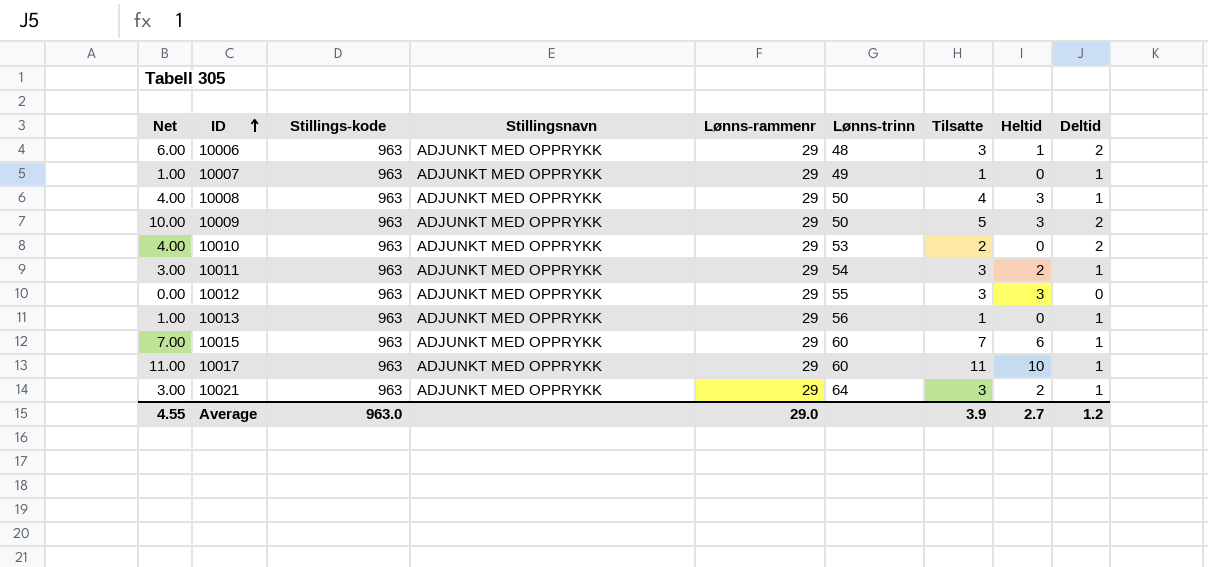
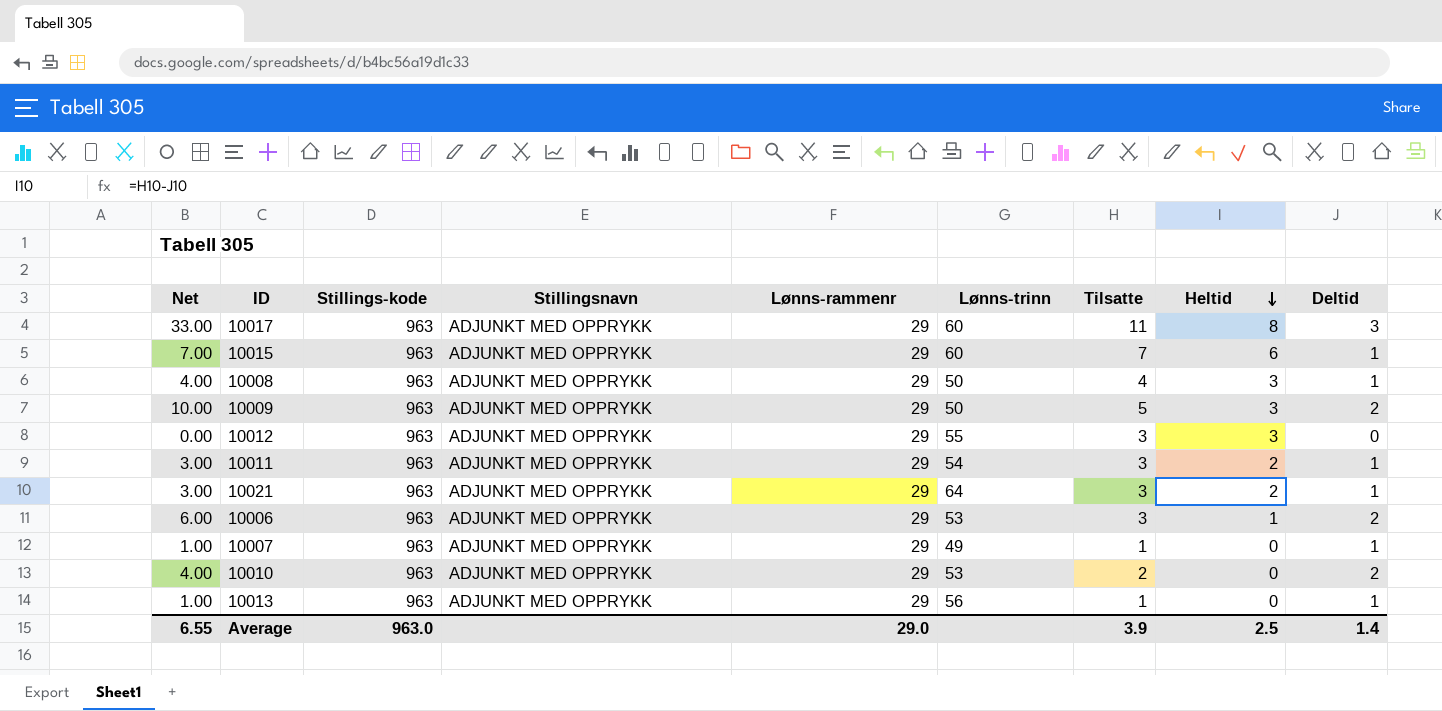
row order: ID ascending -> Heltid descending
10017 | Net: 11.00 -> 33.00
10017 | Heltid: 10 -> 8
10017 | Deltid: 1 -> 3
10006 | Lønns-trinn: 48 -> 53
Average | Net: 4.55 -> 6.55
Average | Heltid: 2.7 -> 2.5
Average | Deltid: 1.2 -> 1.4

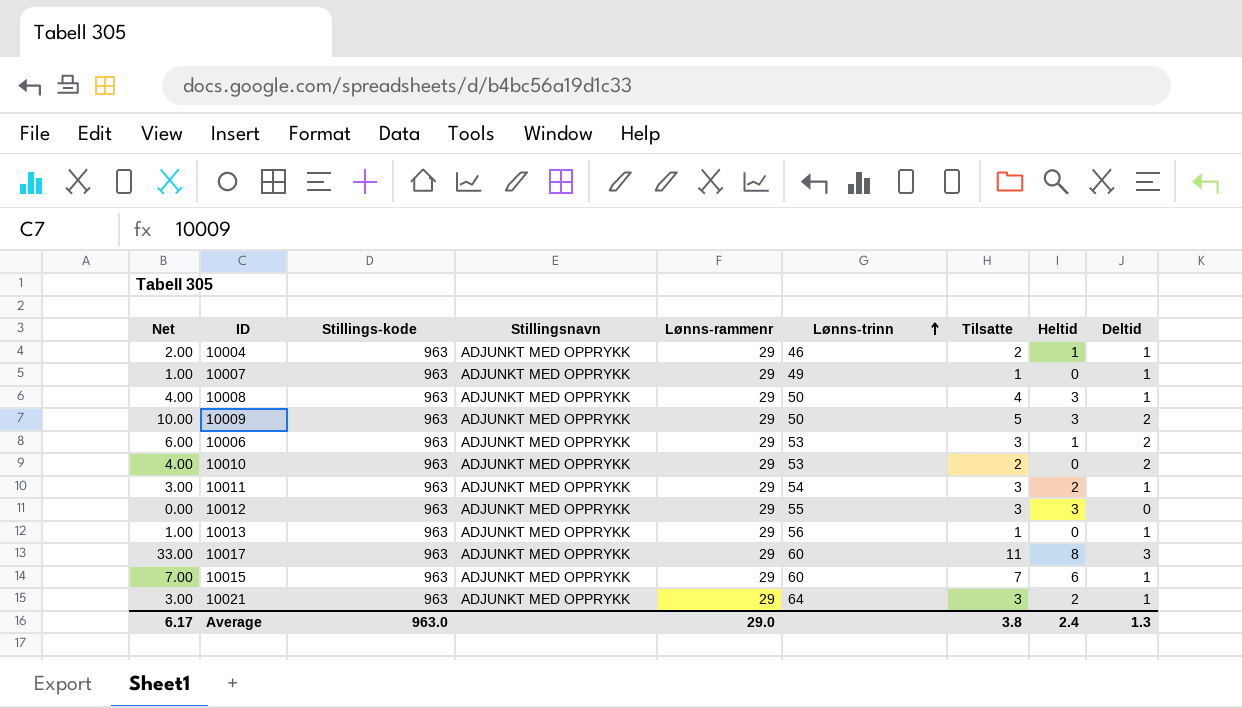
row order: Heltid descending -> Lønns-trinn ascending
row 10004: none -> 2.00 | 963 | ADJUNKT MED OPPRYKK | 29 | 46 | 2 | 1 | 1
Average | Net: 6.55 -> 6.17
Average | Tilsatte: 3.9 -> 3.8
Average | Heltid: 2.5 -> 2.4
Average | Deltid: 1.4 -> 1.3

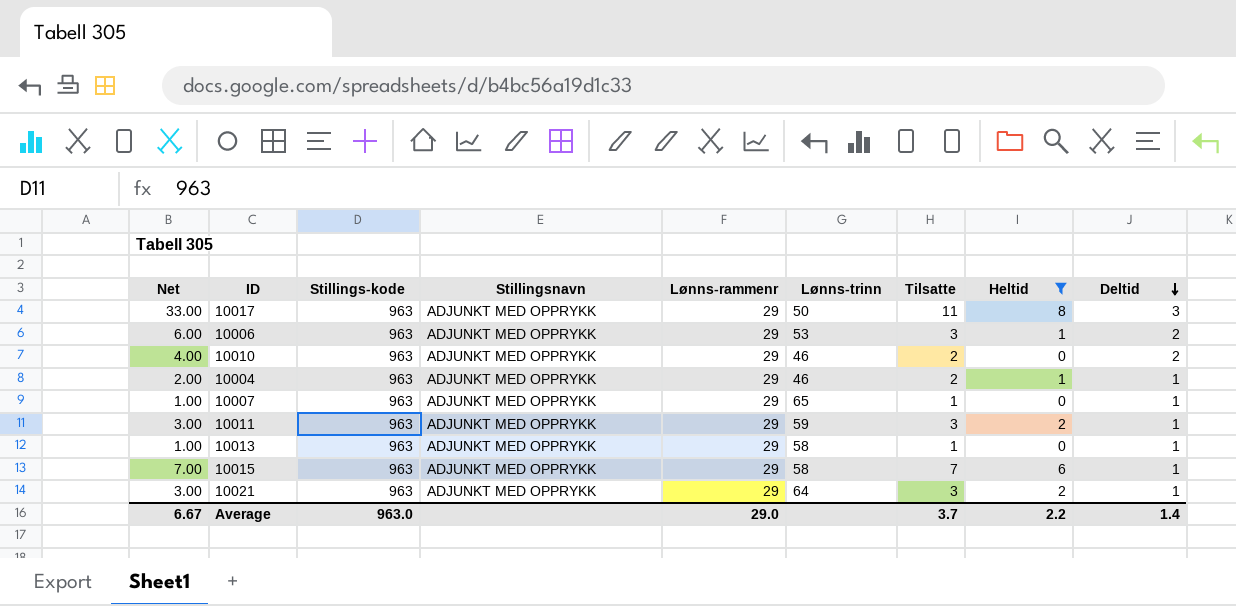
filter: none -> Heltid != 3
row order: Lønns-trinn ascending -> Deltid descending
10017 | Lønns-trinn: 60 -> 50
10010 | Lønns-trinn: 53 -> 46
10007 | Lønns-trinn: 49 -> 65
10011 | Lønns-trinn: 54 -> 59
10013 | Lønns-trinn: 56 -> 58
10015 | Lønns-trinn: 60 -> 58
Average | Net: 6.17 -> 6.67
Average | Tilsatte: 3.8 -> 3.7
Average | Heltid: 2.4 -> 2.2
Average | Deltid: 1.3 -> 1.4

